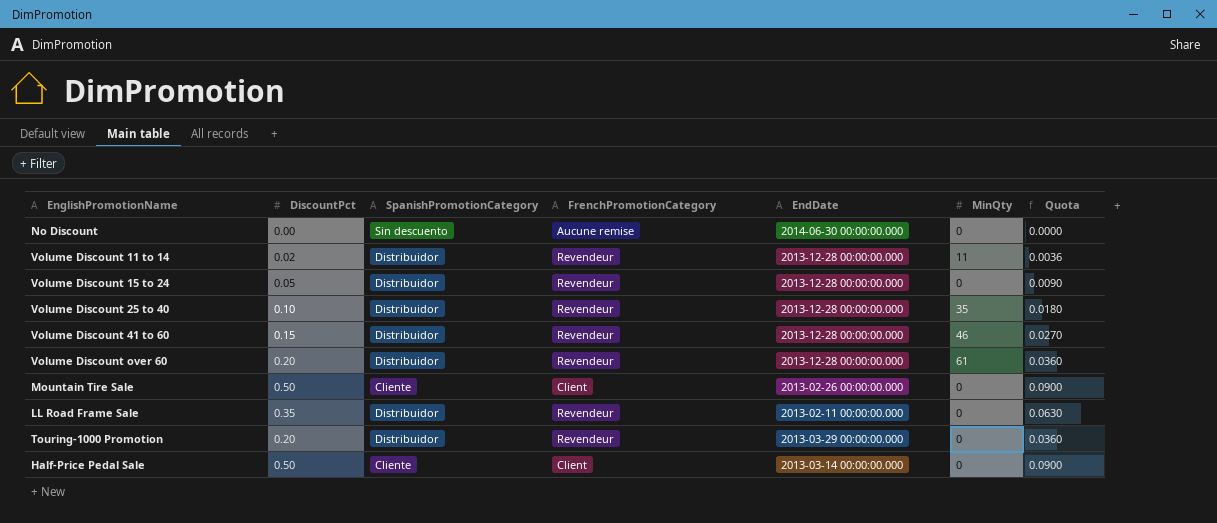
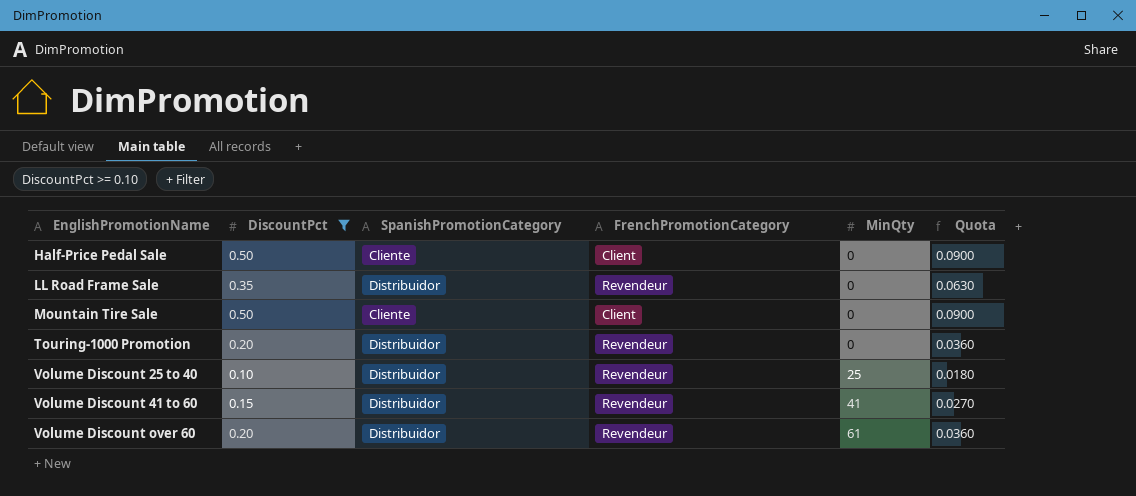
filter: none -> DiscountPct >= 0.10
row order: none -> EnglishPromotionName ascending
column EndDate | position: 5 -> none
Volume Discount 25 to 40 | MinQty: 35 -> 25
Volume Discount 41 to 60 | MinQty: 46 -> 41

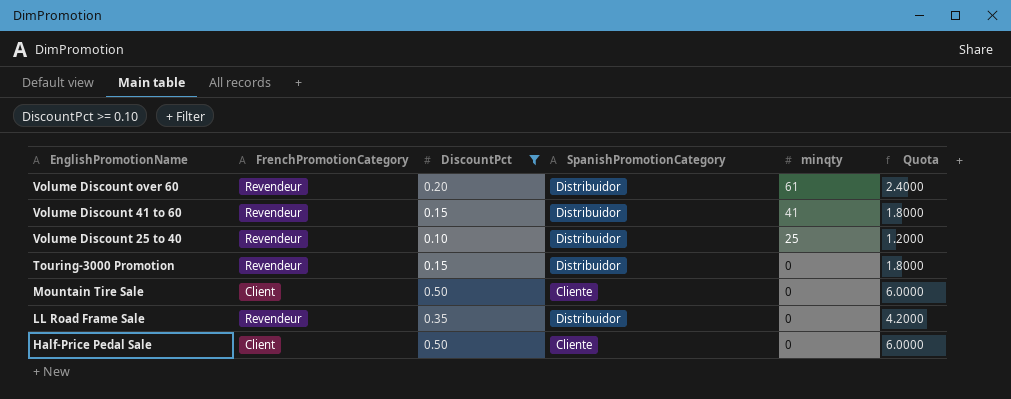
row order: EnglishPromotionName ascending -> EnglishPromotionName descending
column FrenchPromotionCategory | position: 4 -> 2
column name: MinQty -> minqty
column Quota | formula: [DiscountPct] * 0.18 -> [DiscountPct] * 12
row Touring-1000 Promotion: 0.20 | Distribuidor | Revendeur | 0 | 0.0360 -> none
row Touring-3000 Promotion: none -> Revendeur | 0.15 | Distribuidor | 0 | 1.8000

